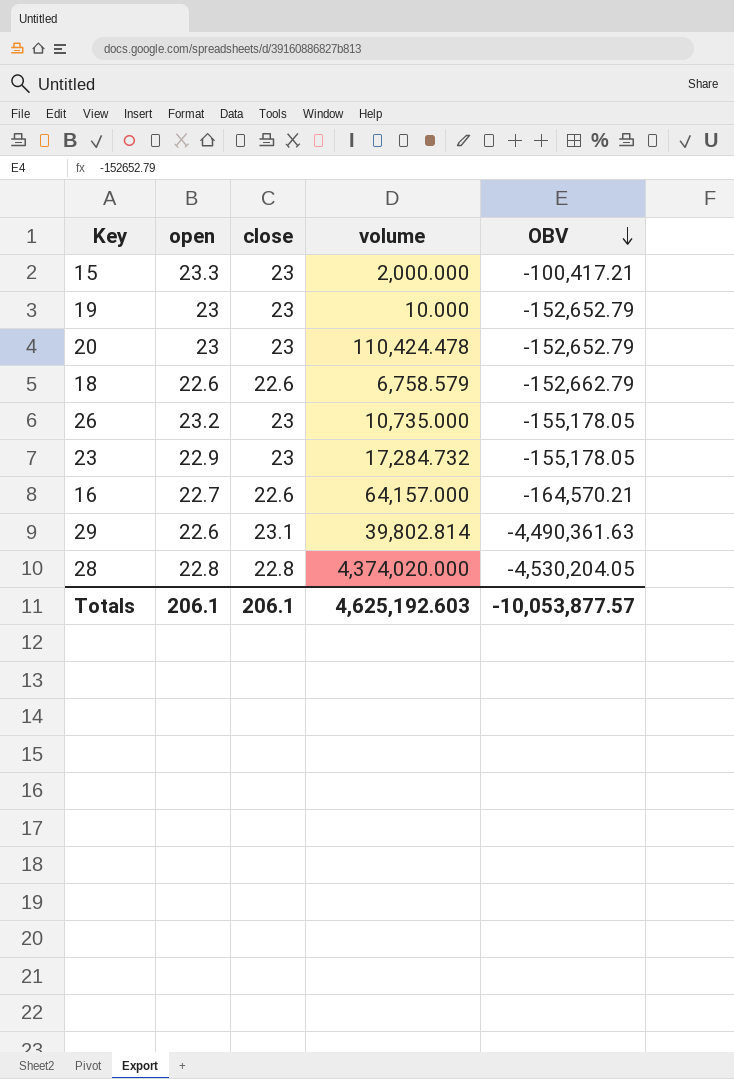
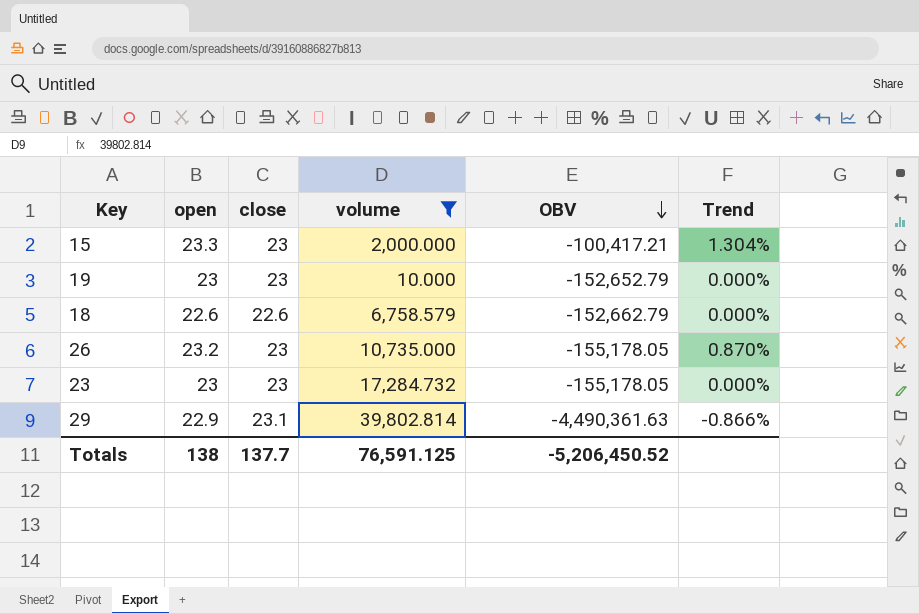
filter: none -> volume <= 39,802.814
column Trend | formula: none -> ([open] - [close]) / [close]
23 | open: 22.9 -> 23
29 | open: 22.6 -> 22.9
Totals | open: 206.1 -> 138
Totals | close: 206.1 -> 137.7
Totals | volume: 4,625,192.603 -> 76,591.125
Totals | OBV: -10,053,877.57 -> -5,206,450.52

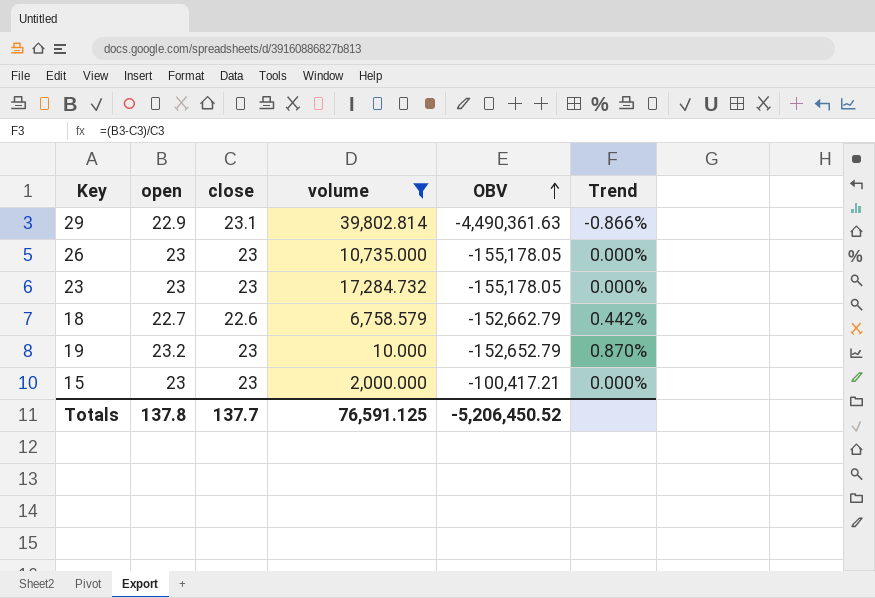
row order: OBV descending -> OBV ascending
26 | open: 23.2 -> 23
26 | Trend: 0.870% -> 0.000%
18 | open: 22.6 -> 22.7
18 | Trend: 0.000% -> 0.442%
19 | open: 23 -> 23.2
19 | Trend: 0.000% -> 0.870%
15 | open: 23.3 -> 23
15 | Trend: 1.304% -> 0.000%
Totals | open: 138 -> 137.8

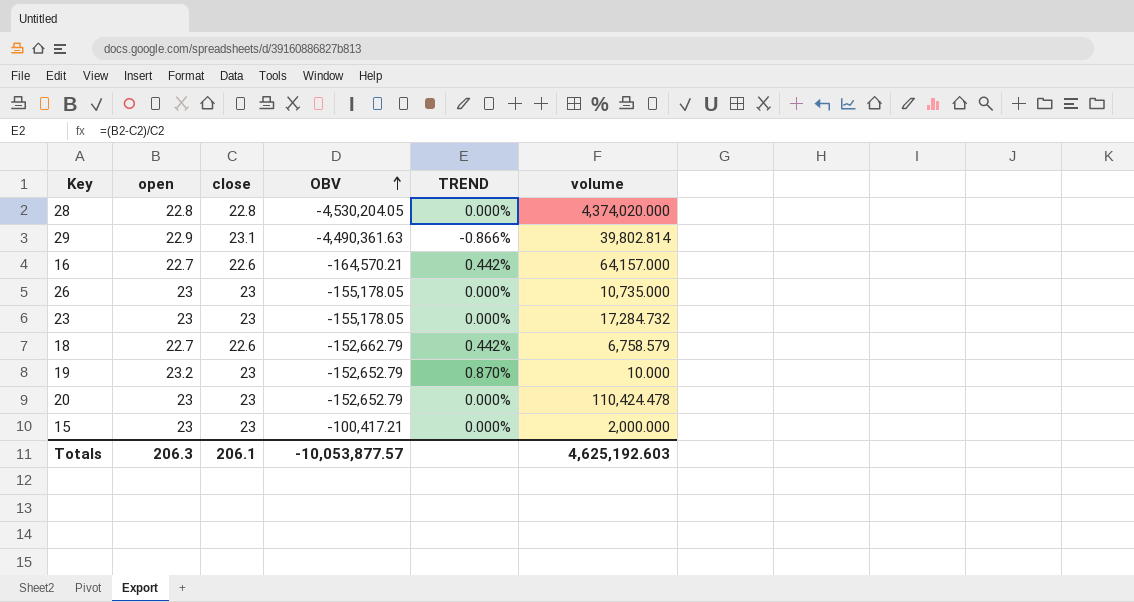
filter: volume <= 39,802.814 -> none
column name: Trend -> TREND
column volume | position: 4 -> 6
Totals | open: 137.8 -> 206.3
Totals | close: 137.7 -> 206.1
Totals | OBV: -5,206,450.52 -> -10,053,877.57
Totals | volume: 76,591.125 -> 4,625,192.603

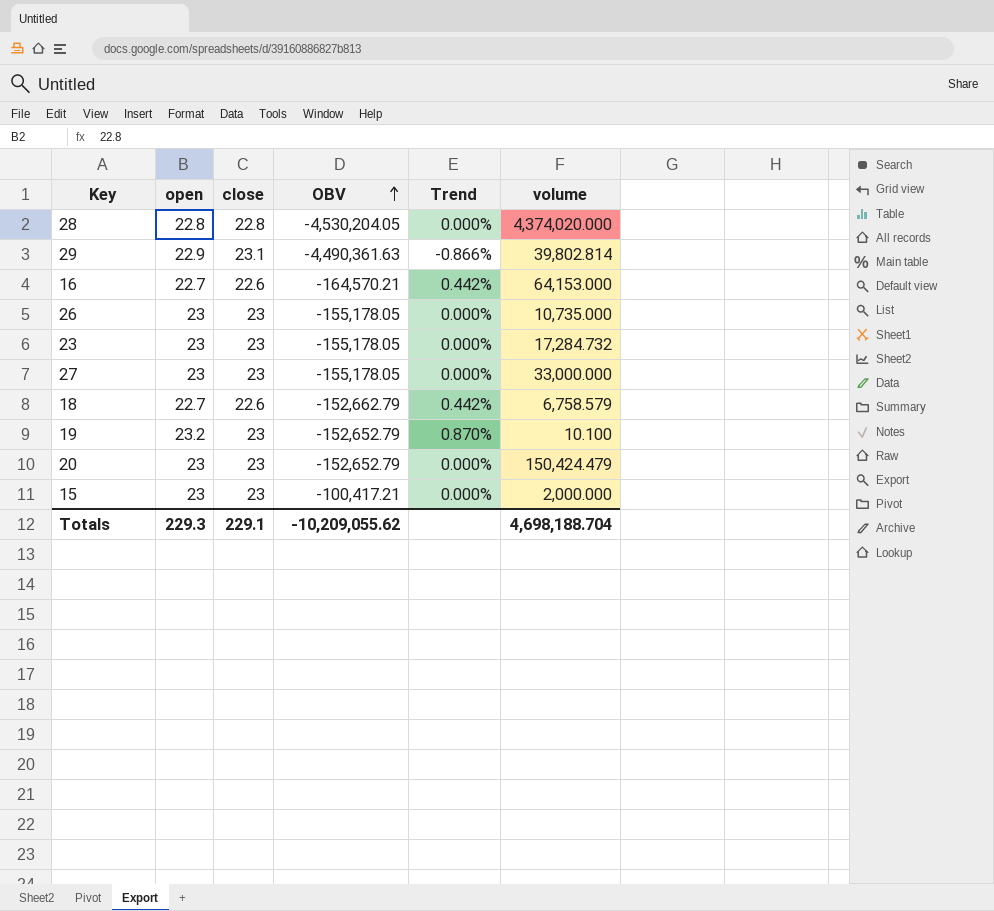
column name: TREND -> Trend
16 | volume: 64,157.000 -> 64,153.000
row 27: none -> 23 | 23 | -155,178.05 | 0.000% | 33,000.000
19 | volume: 10.000 -> 10.100
20 | volume: 110,424.478 -> 150,424.479
Totals | open: 206.3 -> 229.3
Totals | close: 206.1 -> 229.1
Totals | OBV: -10,053,877.57 -> -10,209,055.62
Totals | volume: 4,625,192.603 -> 4,698,188.704

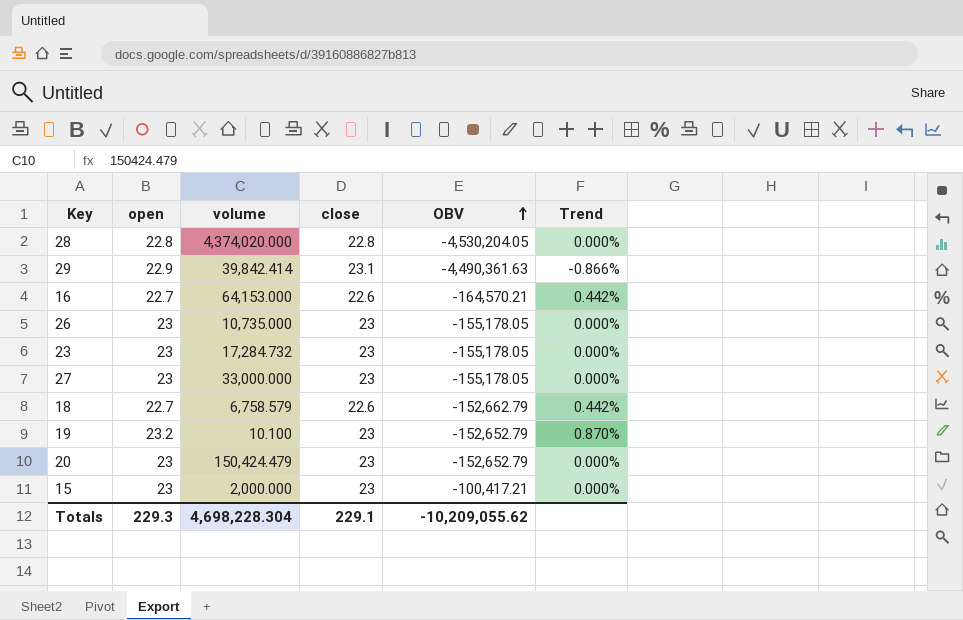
column volume | position: 6 -> 3
29 | volume: 39,802.814 -> 39,842.414
Totals | volume: 4,698,188.704 -> 4,698,228.304

